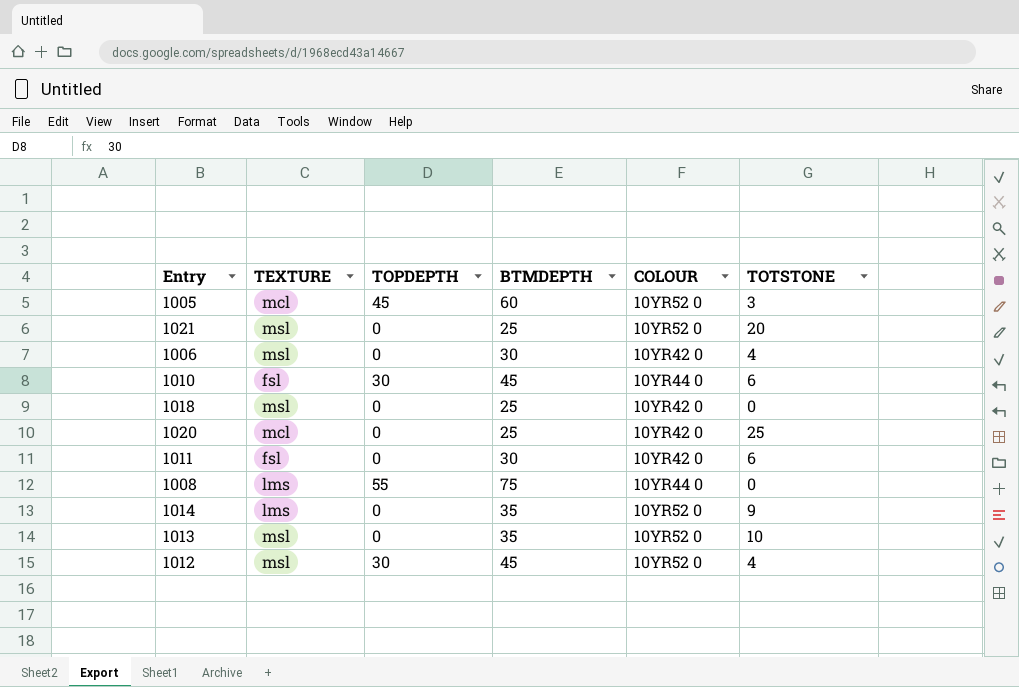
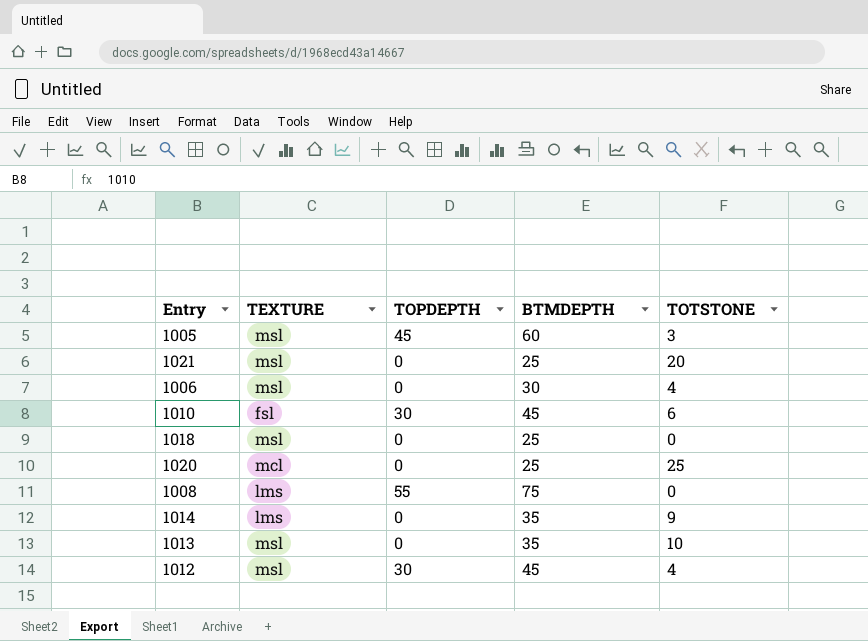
column COLOUR | position: 5 -> none
row 1011: fsl | 0 | 30 | 10YR42 0 | 6 -> none
1005 | TEXTURE: mcl -> msl

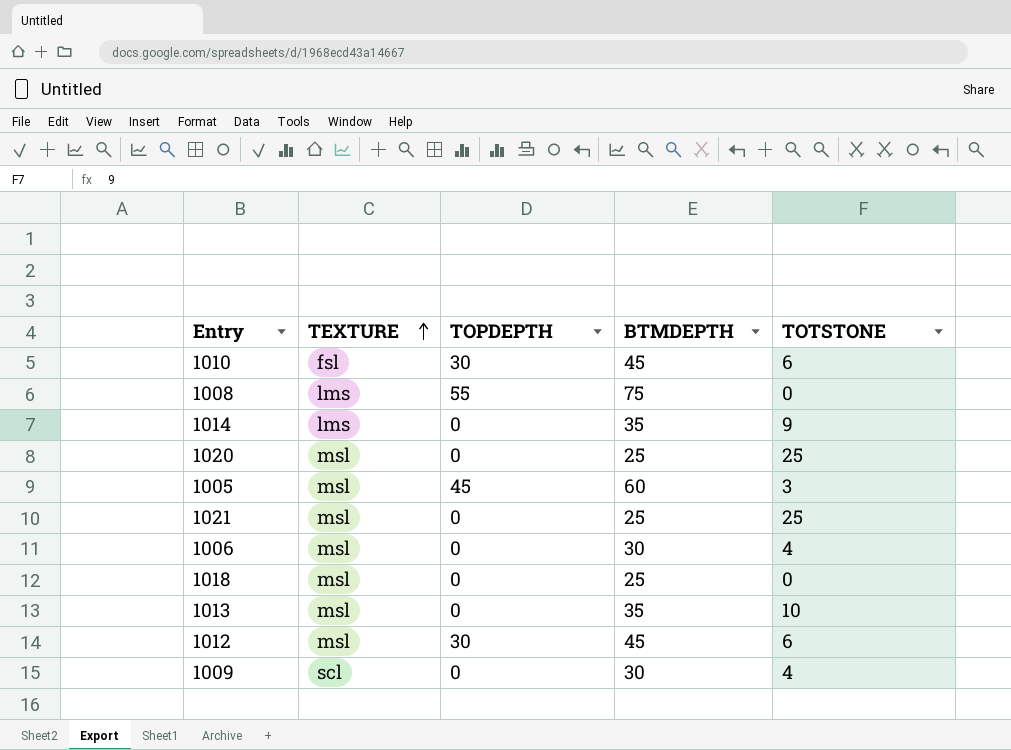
row order: none -> TEXTURE ascending
1020 | TEXTURE: mcl -> msl
1021 | TOTSTONE: 20 -> 25
1012 | TOTSTONE: 4 -> 6
row 1009: none -> scl | 0 | 30 | 4

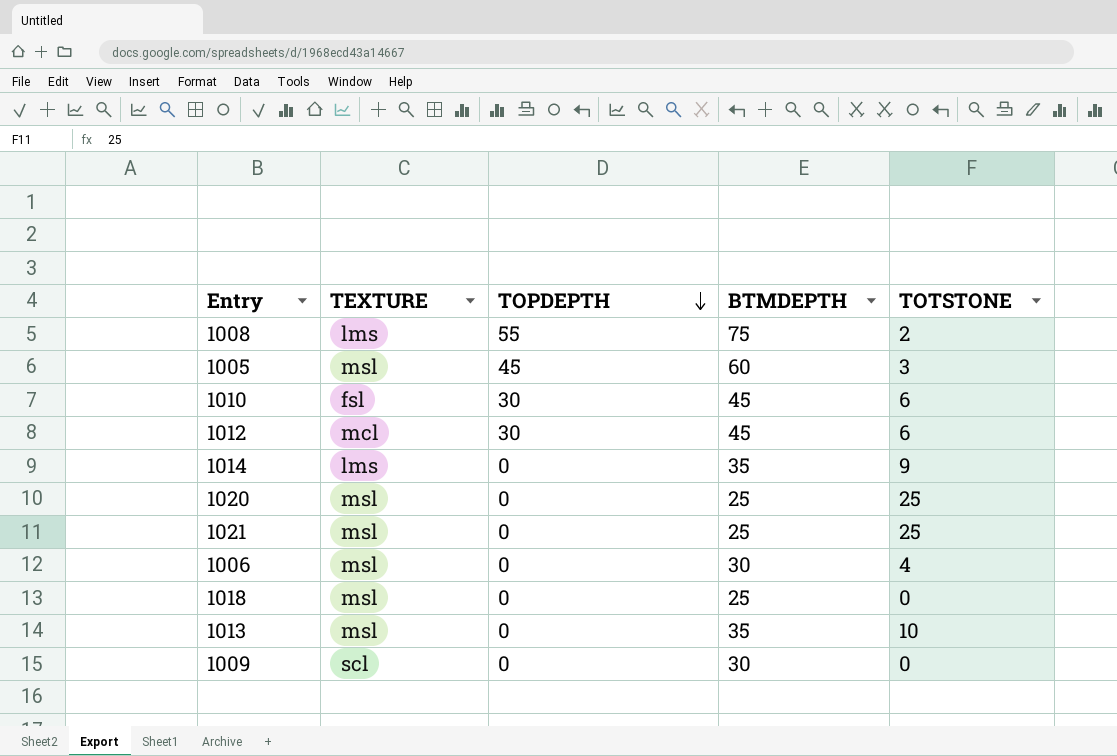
row order: TEXTURE ascending -> TOPDEPTH descending
1008 | TOTSTONE: 0 -> 2
1012 | TEXTURE: msl -> mcl
1009 | TOTSTONE: 4 -> 0

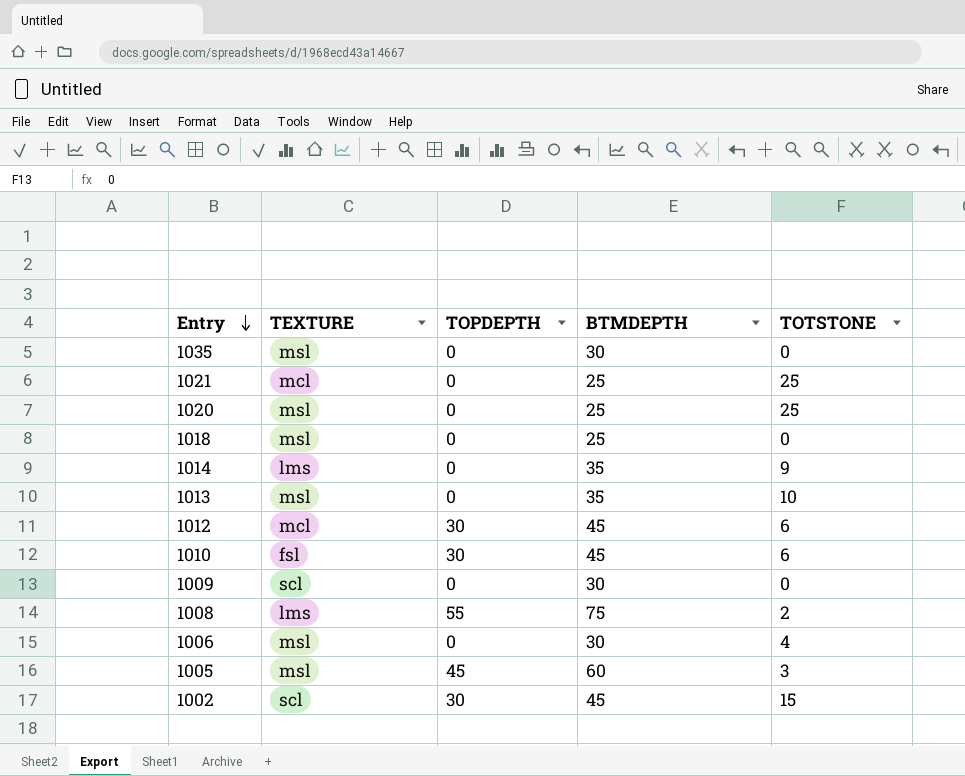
row order: TOPDEPTH descending -> Entry descending
row 1035: none -> msl | 0 | 30 | 0
1021 | TEXTURE: msl -> mcl
row 1002: none -> scl | 30 | 45 | 15

